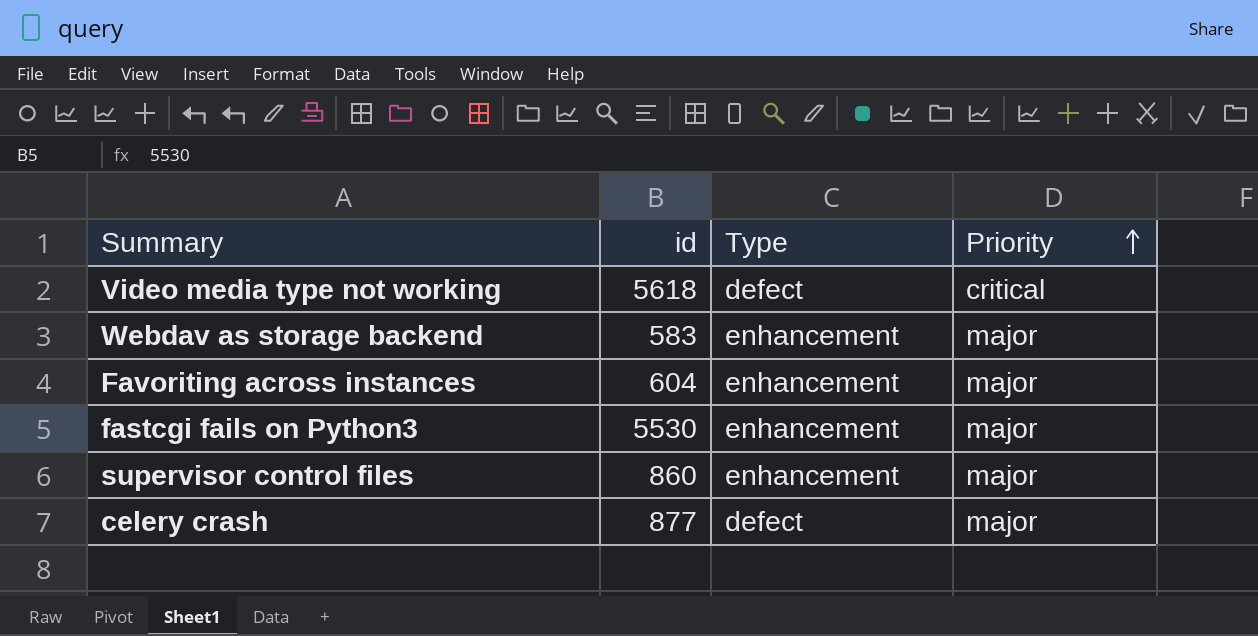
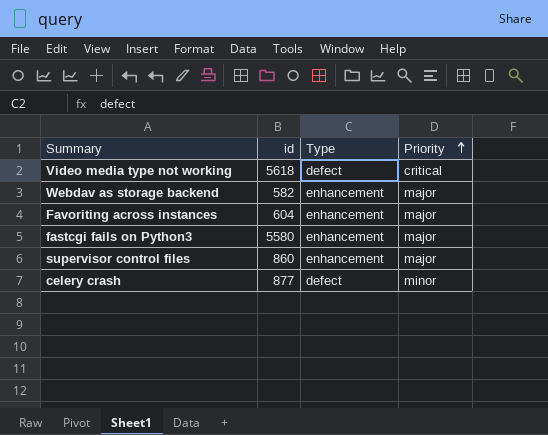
Webdav as storage backend | id: 583 -> 582
fastcgi fails on Python3 | id: 5530 -> 5580
celery crash | Priority: major -> minor

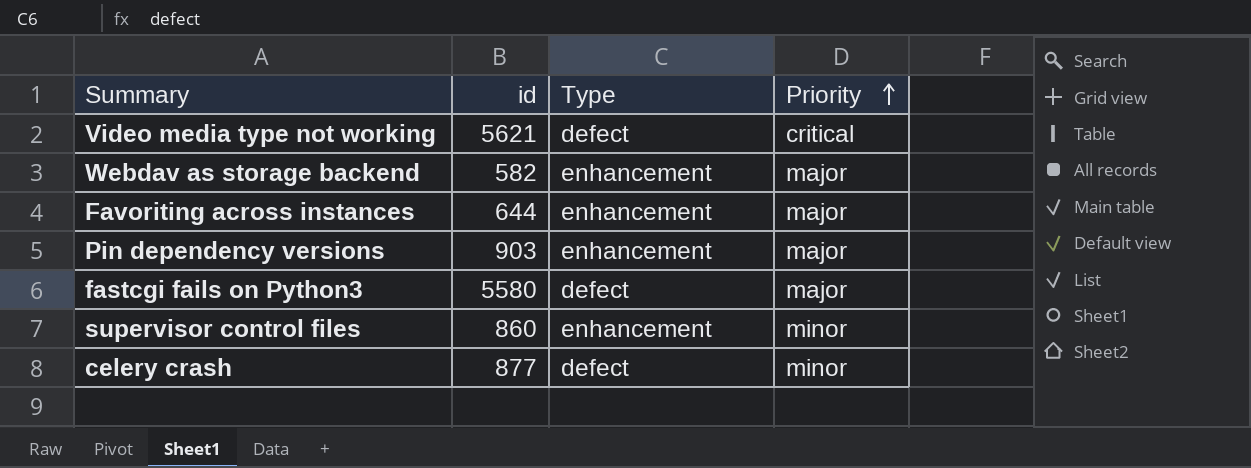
Video media type not working | id: 5618 -> 5621
Favoriting across instances | id: 604 -> 644
row Pin dependency versions: none -> 903 | enhancement | major
fastcgi fails on Python3 | Type: enhancement -> defect
supervisor control files | Priority: major -> minor

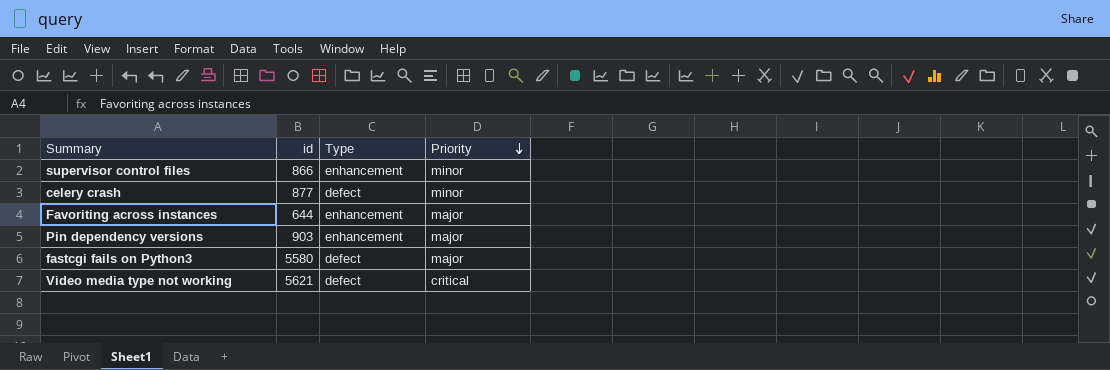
row order: Priority ascending -> Priority descending
row Webdav as storage backend: 582 | enhancement | major -> none
supervisor control files | id: 860 -> 866

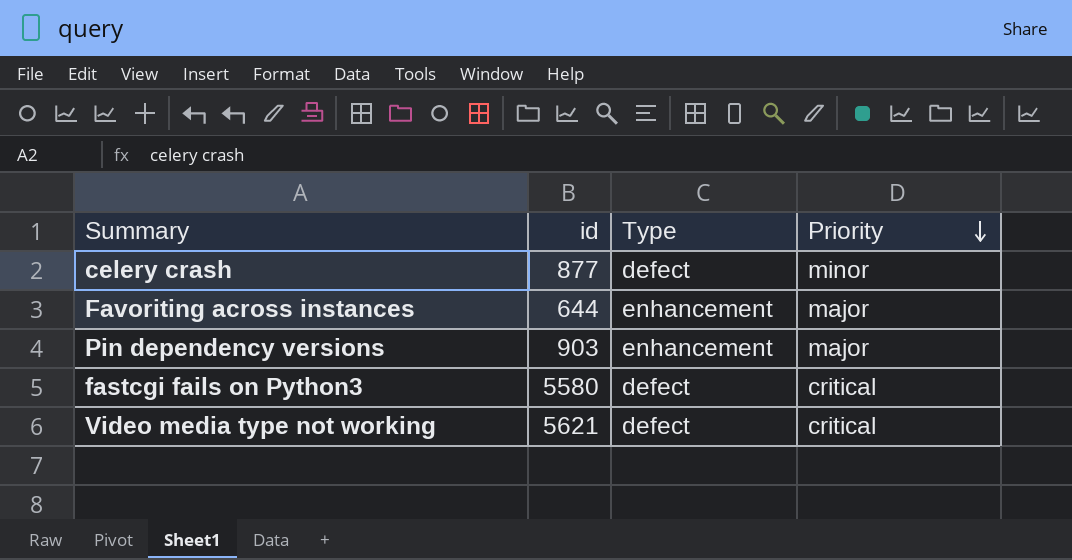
row supervisor control files: 866 | enhancement | minor -> none
fastcgi fails on Python3 | Priority: major -> critical

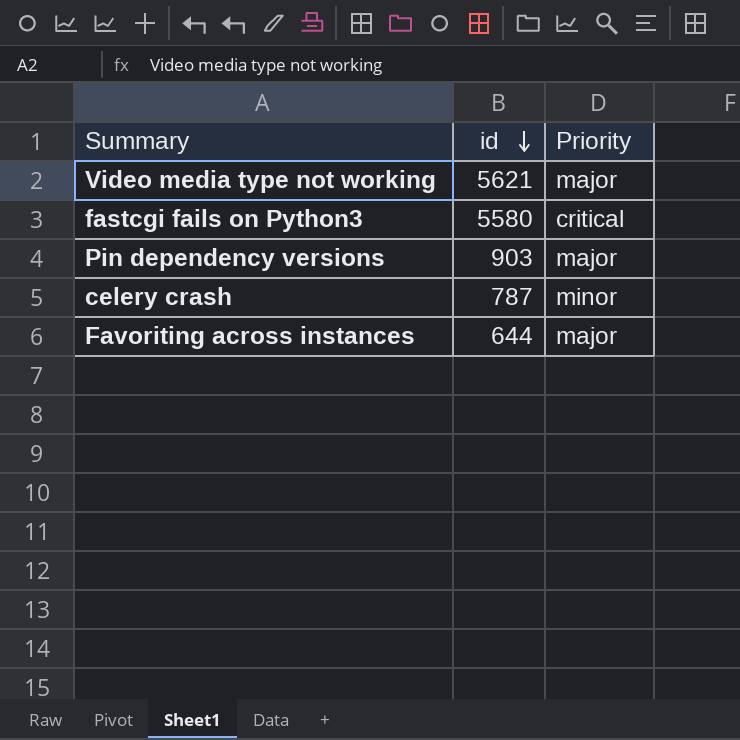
row order: Priority descending -> id descending
column Type | position: 3 -> none
Video media type not working | Priority: critical -> major
celery crash | id: 877 -> 787

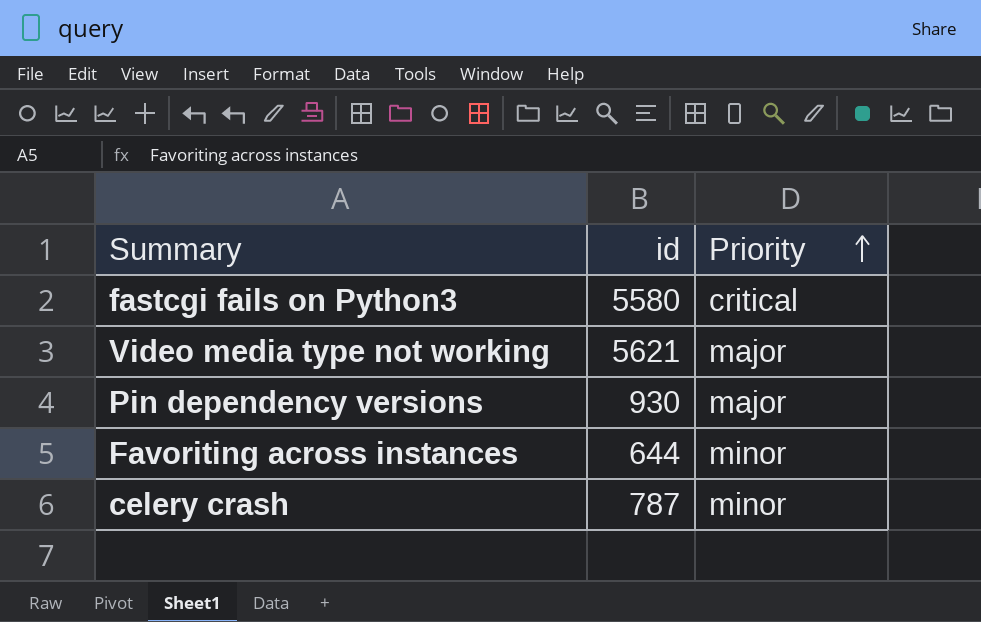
row order: id descending -> Priority ascending
Pin dependency versions | id: 903 -> 930
Favoriting across instances | Priority: major -> minor

